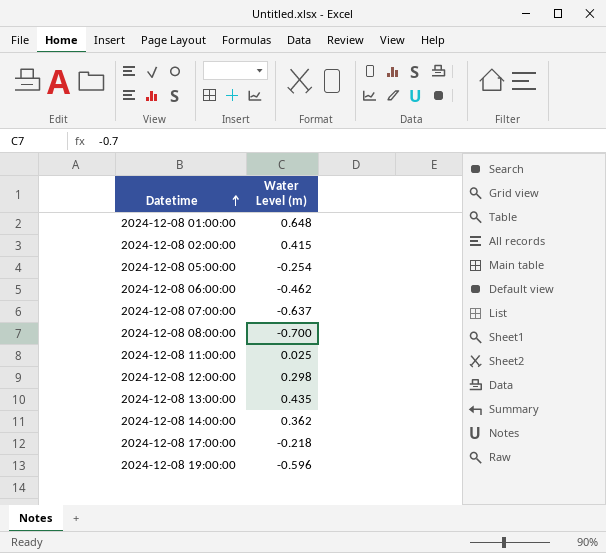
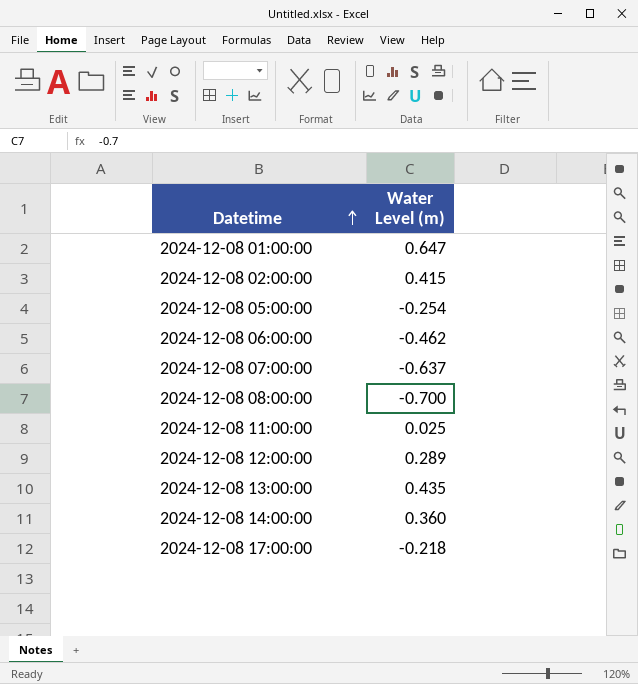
row 2024-12-08 19:00:00: -0.596 -> none
2024-12-08 01:00:00 | Water Level (m): 0.648 -> 0.647
2024-12-08 12:00:00 | Water Level (m): 0.298 -> 0.289
2024-12-08 14:00:00 | Water Level (m): 0.362 -> 0.360

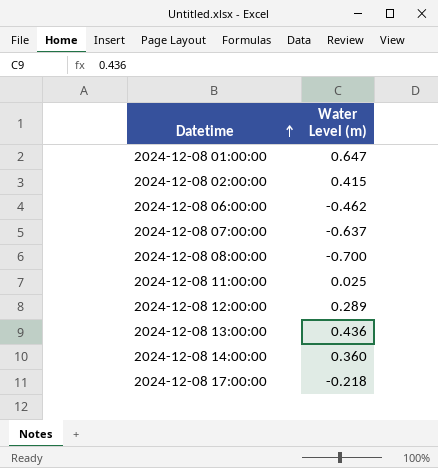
row 2024-12-08 05:00:00: -0.254 -> none
2024-12-08 13:00:00 | Water Level (m): 0.435 -> 0.436

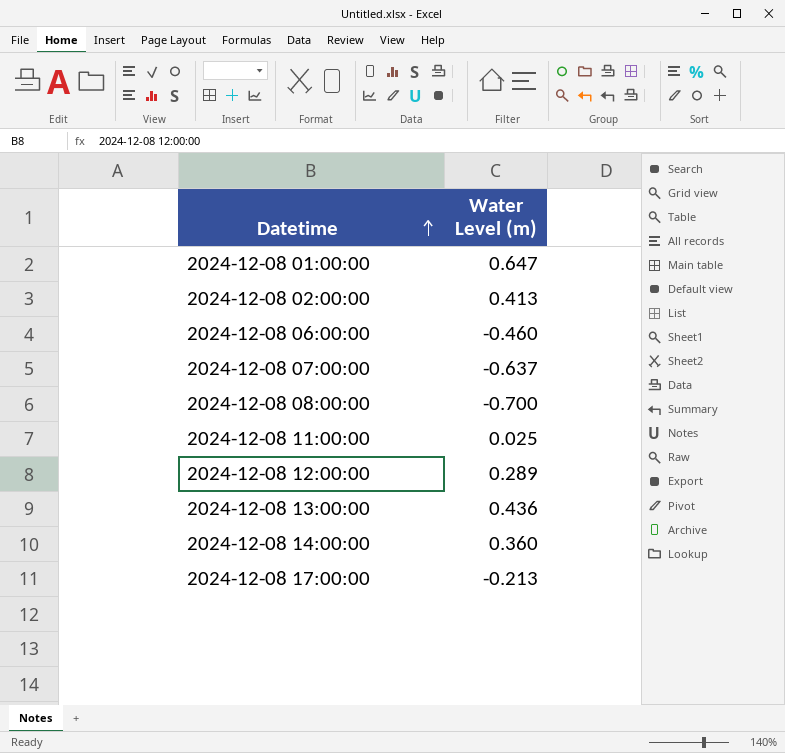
2024-12-08 02:00:00 | Water Level (m): 0.415 -> 0.413
2024-12-08 06:00:00 | Water Level (m): -0.462 -> -0.460
2024-12-08 17:00:00 | Water Level (m): -0.218 -> -0.213

